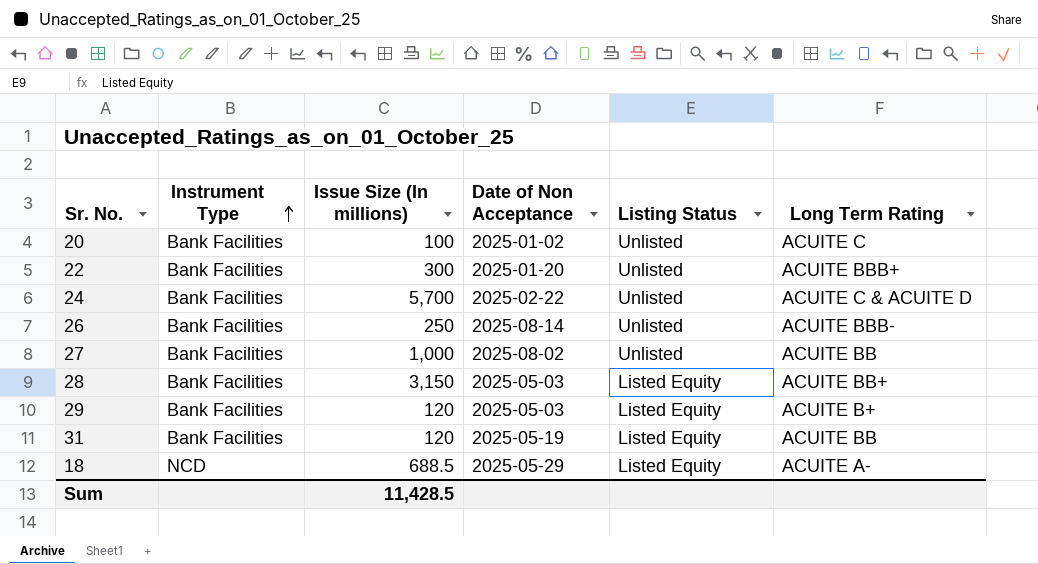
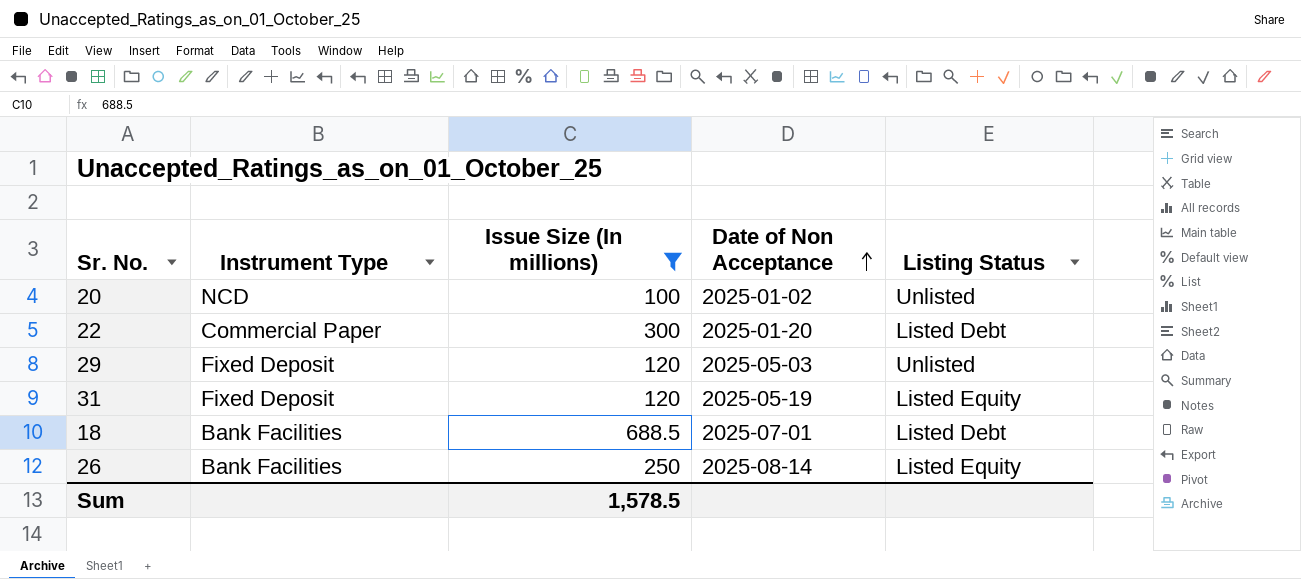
filter: none -> Issue Size (In millions) <= 688.5
row order: Instrument Type ascending -> Date of Non Acceptance ascending
column Long Term Rating | position: 6 -> none
20 | Instrument Type: Bank Facilities -> NCD
22 | Instrument Type: Bank Facilities -> Commercial Paper
22 | Listing Status: Unlisted -> Listed Debt
29 | Instrument Type: Bank Facilities -> Fixed Deposit
29 | Listing Status: Listed Equity -> Unlisted
31 | Instrument Type: Bank Facilities -> Fixed Deposit
18 | Instrument Type: NCD -> Bank Facilities
18 | Date of Non Acceptance: 2025-05-29 -> 2025-07-01
18 | Listing Status: Listed Equity -> Listed Debt
26 | Listing Status: Unlisted -> Listed Equity
Sum | Issue Size (In millions): 11,428.5 -> 1,578.5

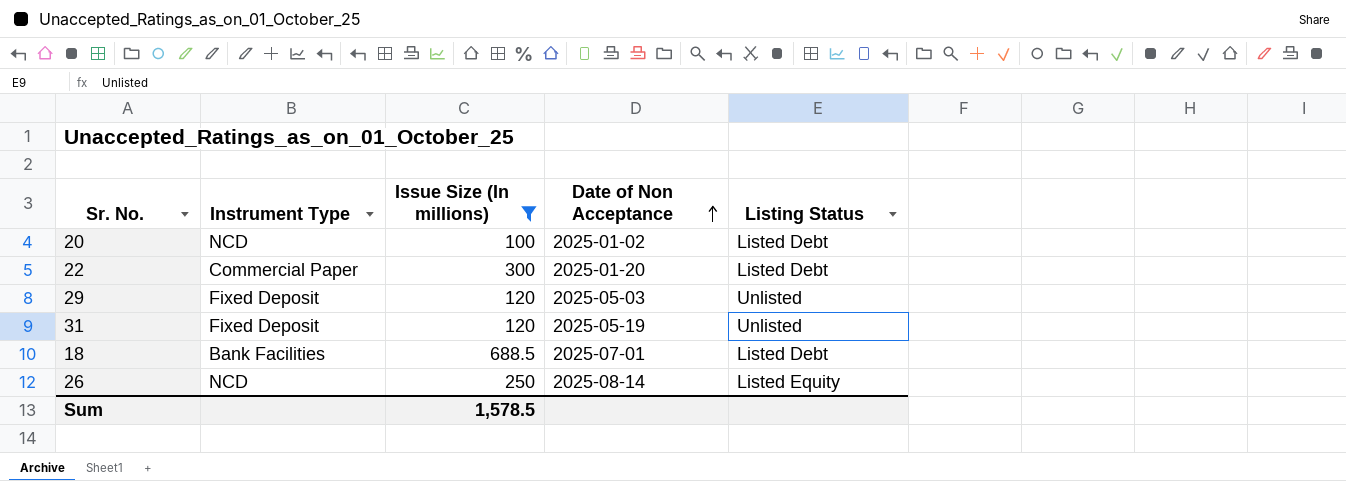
20 | Listing Status: Unlisted -> Listed Debt
31 | Listing Status: Listed Equity -> Unlisted
26 | Instrument Type: Bank Facilities -> NCD

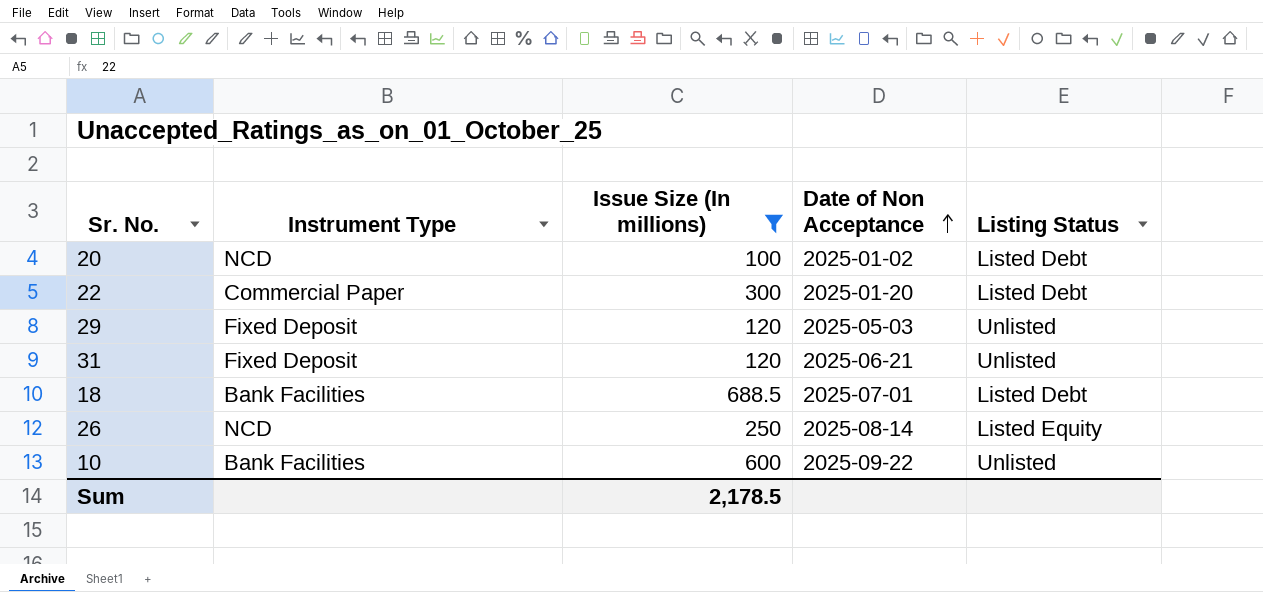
31 | Date of Non Acceptance: 2025-05-19 -> 2025-06-21
row 10: none -> Bank Facilities | 600 | 2025-09-22 | Unlisted
Sum | Issue Size (In millions): 1,578.5 -> 2,178.5

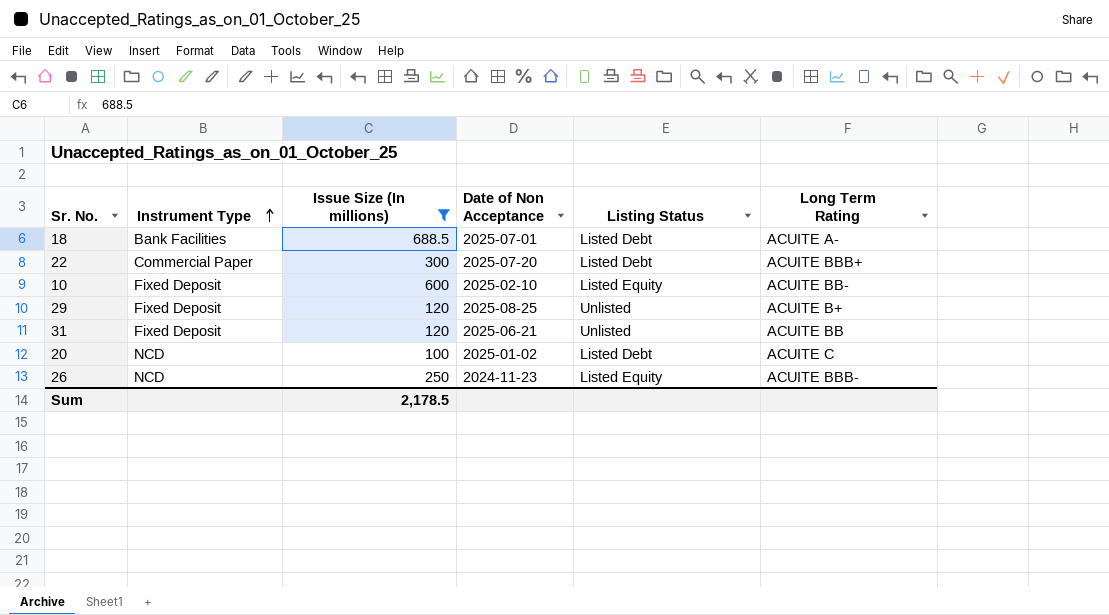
row order: Date of Non Acceptance ascending -> Instrument Type ascending
column Long Term Rating | position: none -> 6
22 | Date of Non Acceptance: 2025-01-20 -> 2025-07-20
10 | Instrument Type: Bank Facilities -> Fixed Deposit
10 | Date of Non Acceptance: 2025-09-22 -> 2025-02-10
10 | Listing Status: Unlisted -> Listed Equity
29 | Date of Non Acceptance: 2025-05-03 -> 2025-08-25
26 | Date of Non Acceptance: 2025-08-14 -> 2024-11-23

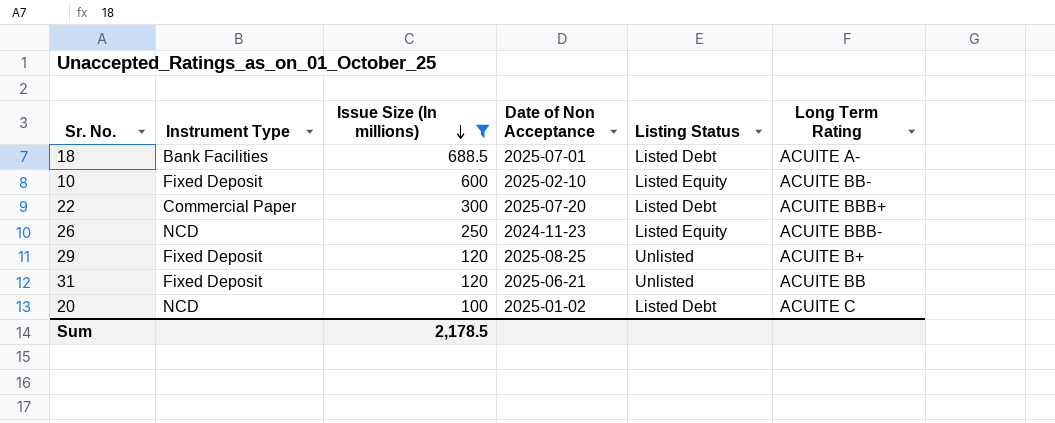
row order: Instrument Type ascending -> Issue Size (In millions) descending

